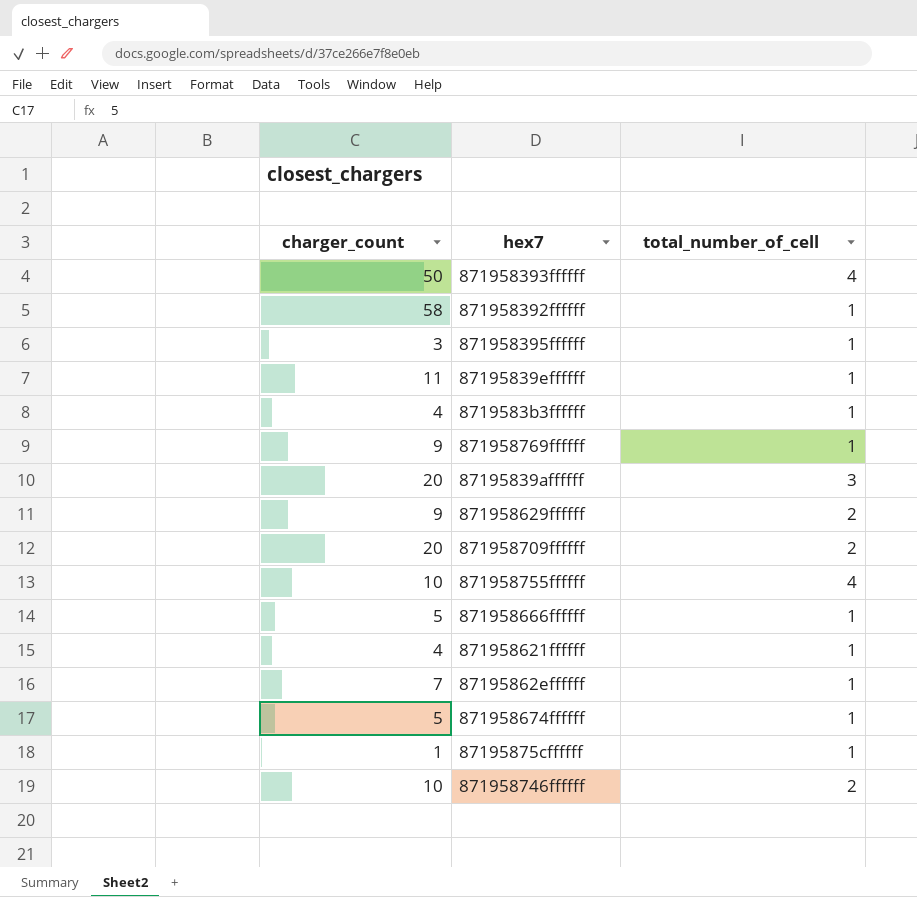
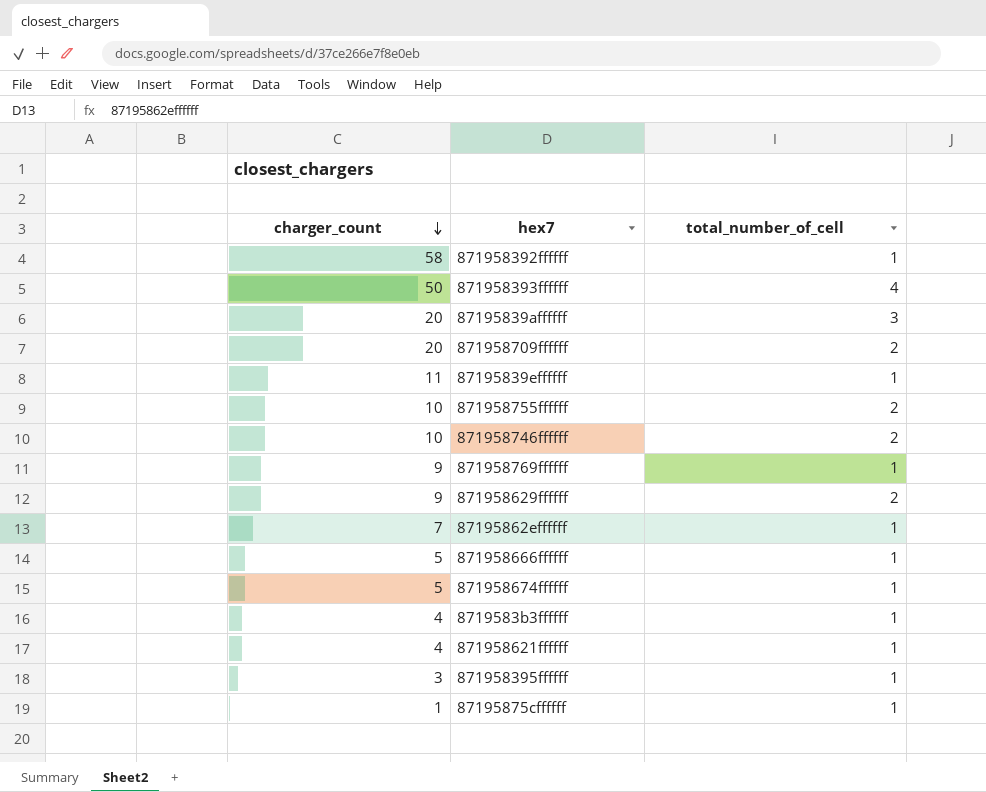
row order: none -> charger_count descending
871958755ffffff | total_number_of_cell: 4 -> 2

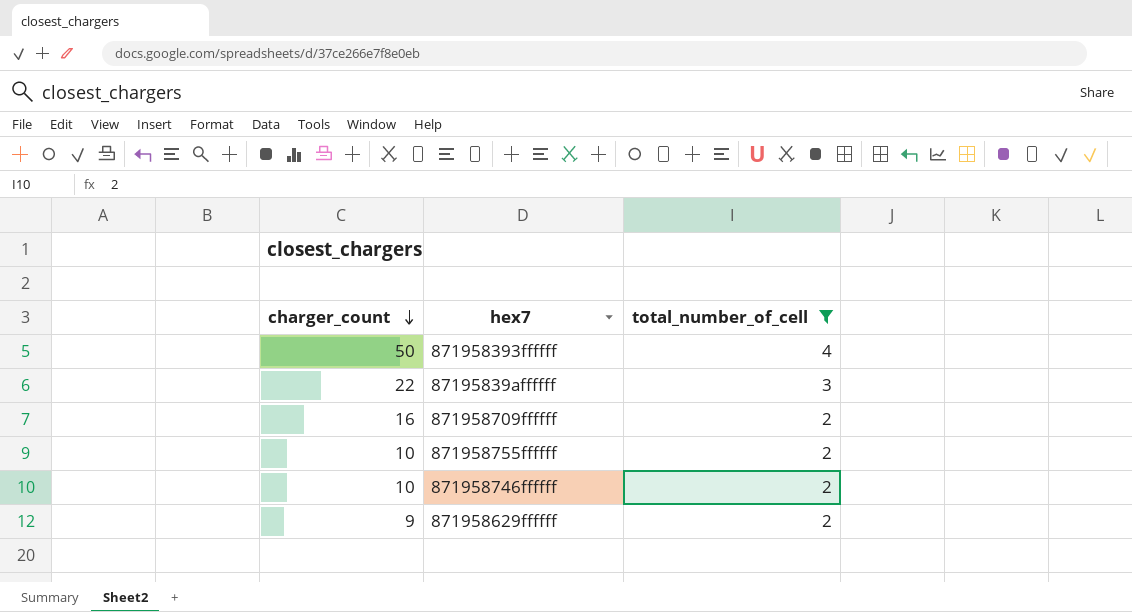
filter: none -> total_number_of_cell != 1
87195839affffff | charger_count: 20 -> 22
871958709ffffff | charger_count: 20 -> 16

